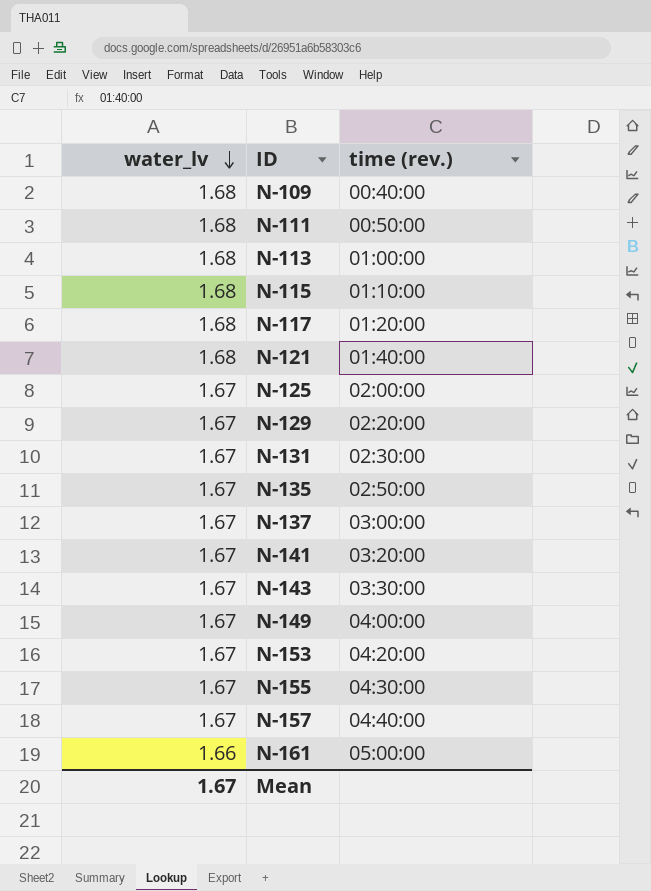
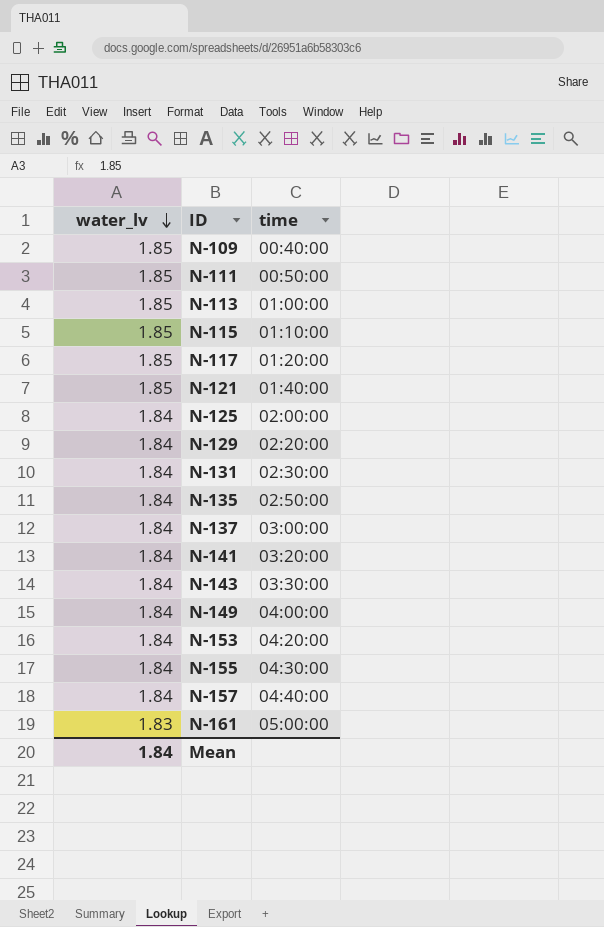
column name: time (rev.) -> time
N-109 | water_lv: 1.68 -> 1.85
N-111 | water_lv: 1.68 -> 1.85
N-113 | water_lv: 1.68 -> 1.85
N-115 | water_lv: 1.68 -> 1.85
N-117 | water_lv: 1.68 -> 1.85
N-121 | water_lv: 1.68 -> 1.85
N-125 | water_lv: 1.67 -> 1.84
N-129 | water_lv: 1.67 -> 1.84
N-131 | water_lv: 1.67 -> 1.84
N-135 | water_lv: 1.67 -> 1.84
N-137 | water_lv: 1.67 -> 1.84
N-141 | water_lv: 1.67 -> 1.84
N-143 | water_lv: 1.67 -> 1.84
N-149 | water_lv: 1.67 -> 1.84
N-153 | water_lv: 1.67 -> 1.84
N-155 | water_lv: 1.67 -> 1.84
N-157 | water_lv: 1.67 -> 1.84
N-161 | water_lv: 1.66 -> 1.83
Mean | water_lv: 1.67 -> 1.84

